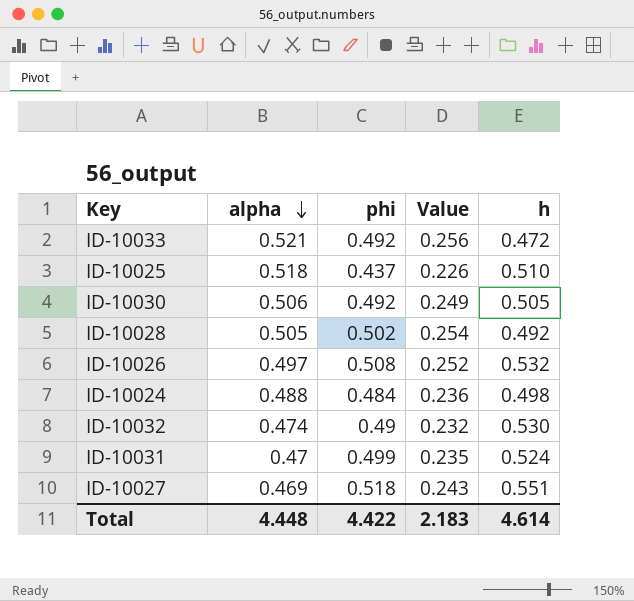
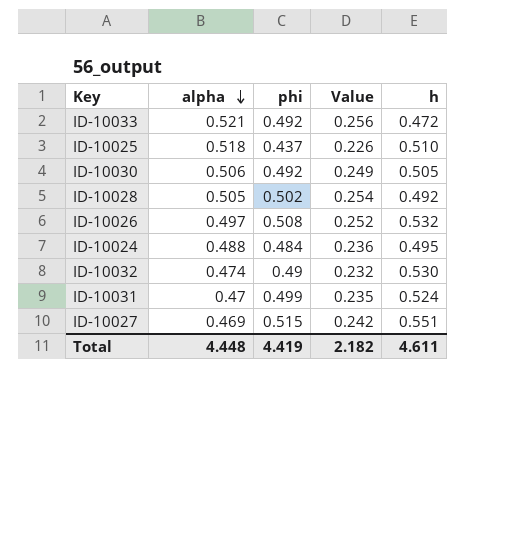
ID-10024 | h: 0.498 -> 0.495
ID-10027 | phi: 0.518 -> 0.515
ID-10027 | Value: 0.243 -> 0.242
Total | phi: 4.422 -> 4.419
Total | Value: 2.183 -> 2.182
Total | h: 4.614 -> 4.611

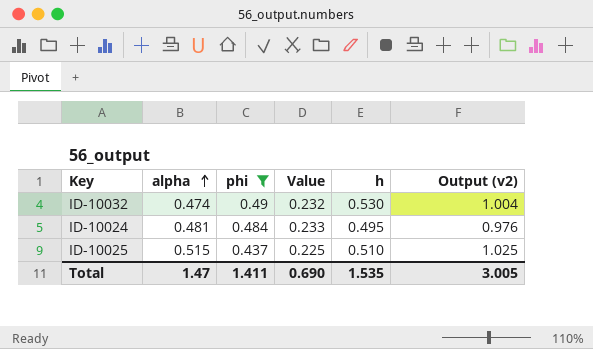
filter: none -> phi <= 0.49
row order: alpha descending -> alpha ascending
column Output (v2) | formula: none -> [alpha] + [h]
ID-10024 | alpha: 0.488 -> 0.481
ID-10024 | Value: 0.236 -> 0.233
ID-10025 | alpha: 0.518 -> 0.515
ID-10025 | Value: 0.226 -> 0.225
Total | alpha: 4.448 -> 1.47
Total | phi: 4.419 -> 1.411
Total | Value: 2.182 -> 0.690
Total | h: 4.611 -> 1.535

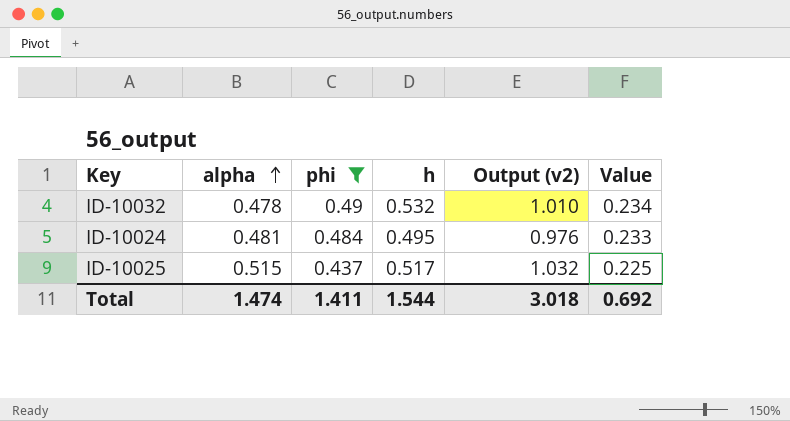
column Value | position: 4 -> 6
ID-10032 | alpha: 0.474 -> 0.478
ID-10032 | h: 0.530 -> 0.532
ID-10032 | Output (v2): 1.004 -> 1.010
ID-10032 | Value: 0.232 -> 0.234
ID-10025 | h: 0.510 -> 0.517
ID-10025 | Output (v2): 1.025 -> 1.032
Total | alpha: 1.47 -> 1.474
Total | h: 1.535 -> 1.544
Total | Output (v2): 3.005 -> 3.018
Total | Value: 0.690 -> 0.692

